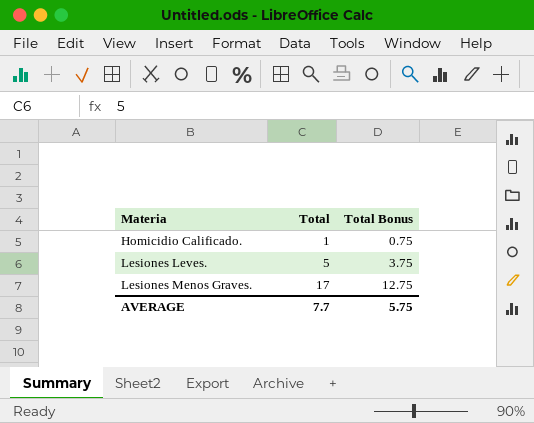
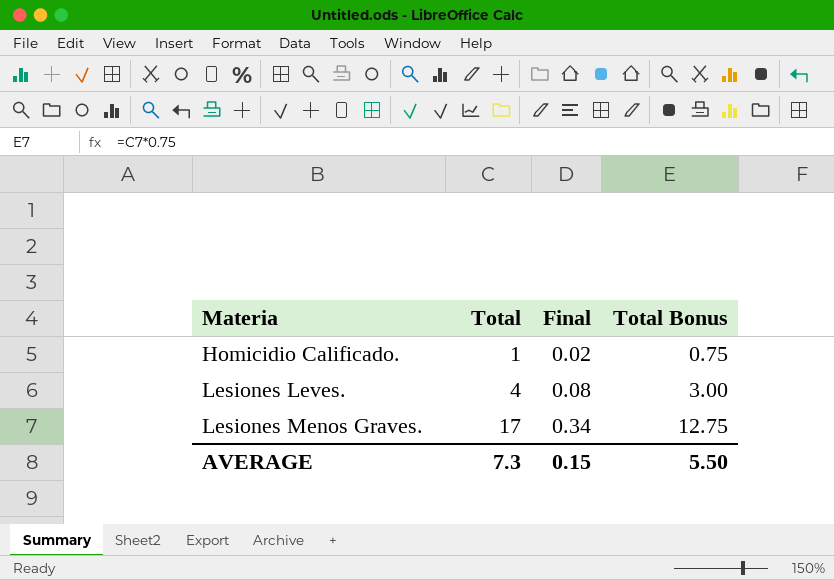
column Final | formula: none -> [Total] * 0.02
Lesiones Leves. | Total: 5 -> 4
Lesiones Leves. | Total Bonus: 3.75 -> 3.00
AVERAGE | Total: 7.7 -> 7.3
AVERAGE | Total Bonus: 5.75 -> 5.50

